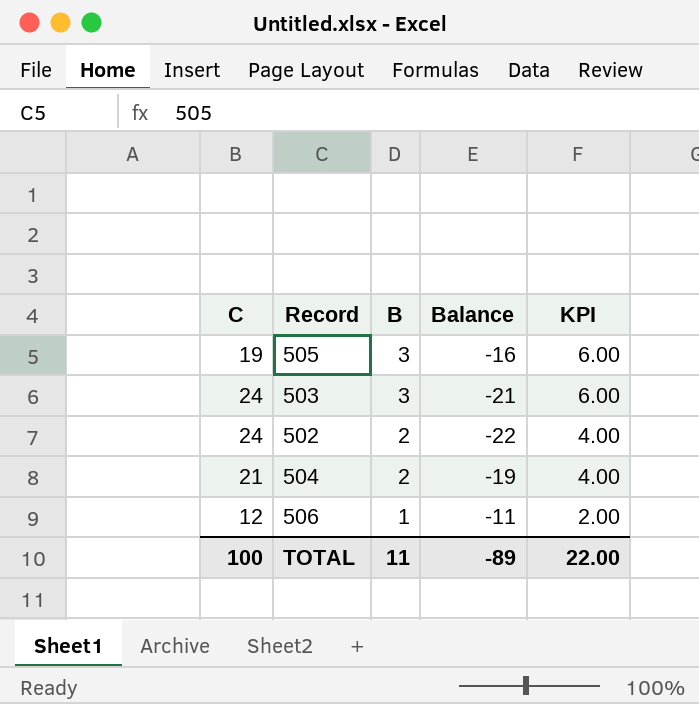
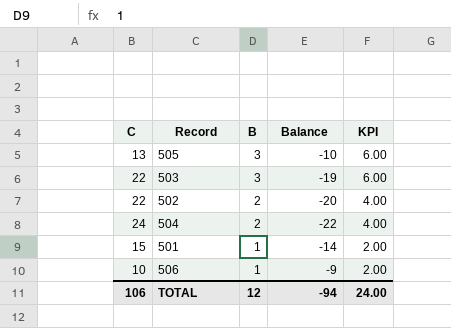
505 | C: 19 -> 13
505 | Balance: -16 -> -10
503 | C: 24 -> 22
503 | Balance: -21 -> -19
502 | C: 24 -> 22
502 | Balance: -22 -> -20
504 | C: 21 -> 24
504 | Balance: -19 -> -22
row 501: none -> 15 | 1 | -14 | 2.00
506 | C: 12 -> 10
506 | Balance: -11 -> -9
TOTAL | C: 100 -> 106
TOTAL | B: 11 -> 12
TOTAL | Balance: -89 -> -94
TOTAL | KPI: 22.00 -> 24.00

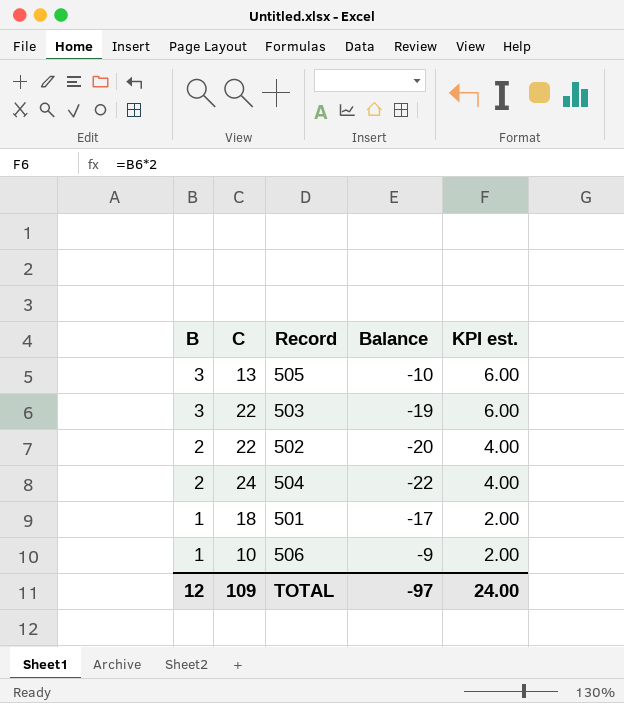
column B | position: 3 -> 1
column name: KPI -> KPI est.
501 | C: 15 -> 18
501 | Balance: -14 -> -17
TOTAL | C: 106 -> 109
TOTAL | Balance: -94 -> -97

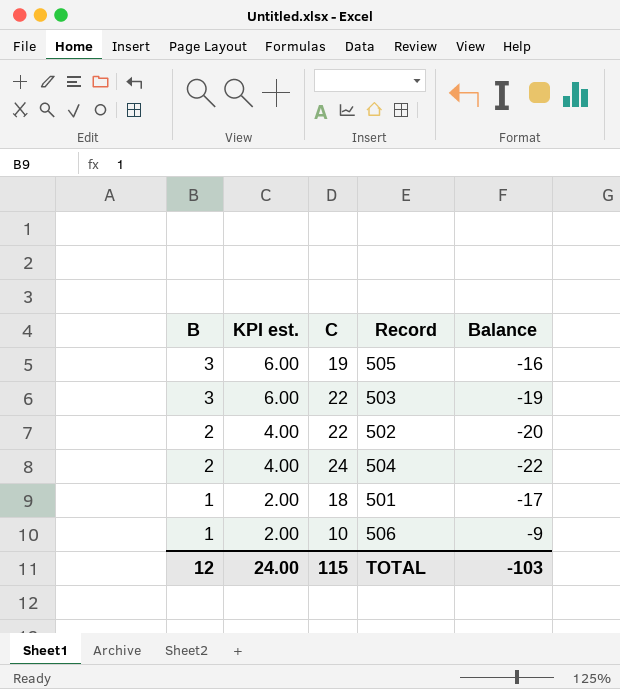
column KPI est. | position: 5 -> 2
505 | C: 13 -> 19
505 | Balance: -10 -> -16
TOTAL | C: 109 -> 115
TOTAL | Balance: -97 -> -103

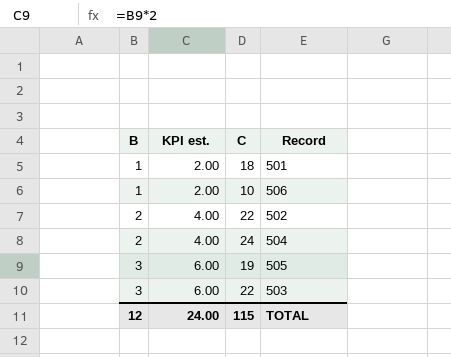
row order: B descending -> B ascending
column Balance | formula: [B] - [C] -> none

